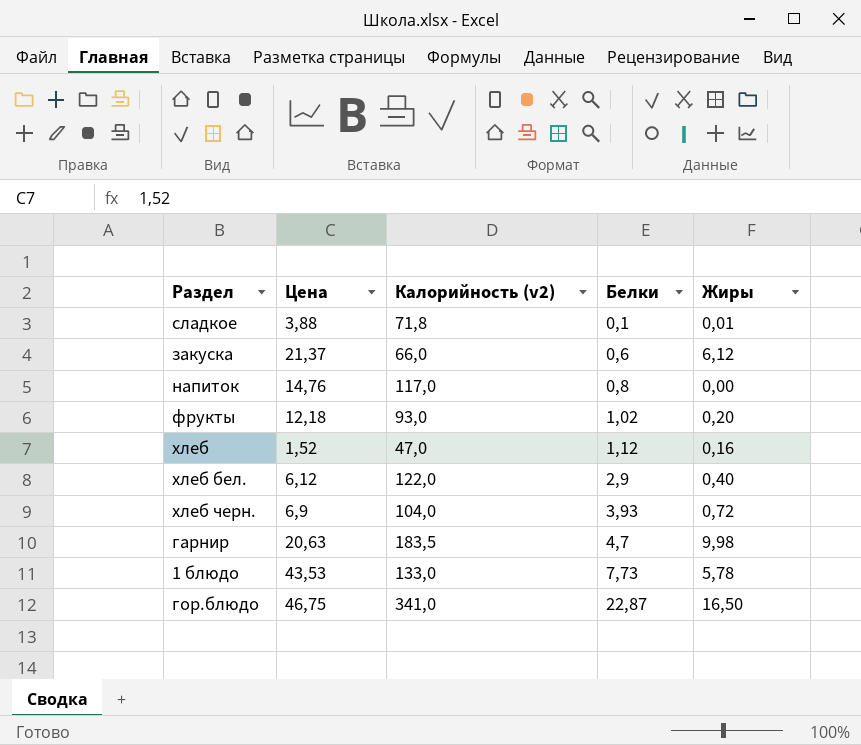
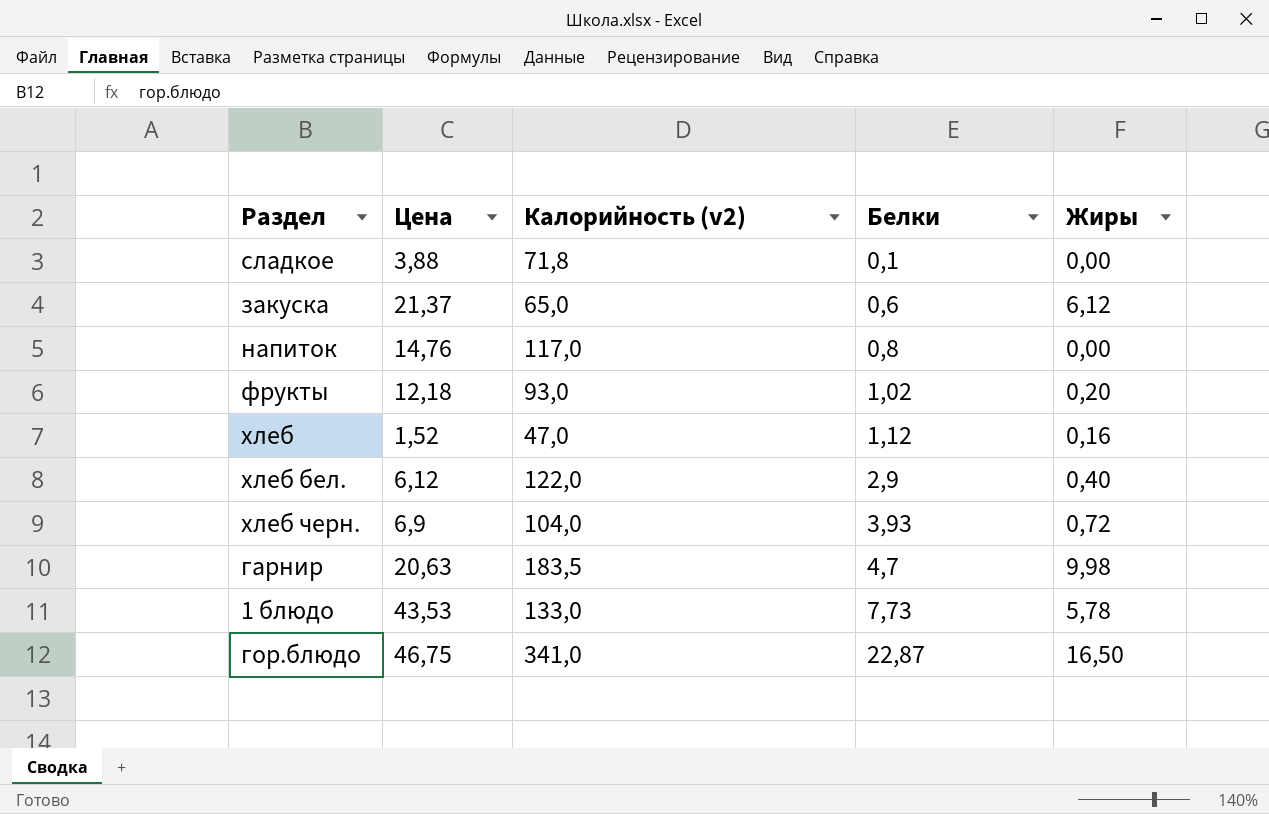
сладкое | Жиры: 0,01 -> 0,00
закуска | Калорийность (v2): 66,0 -> 65,0

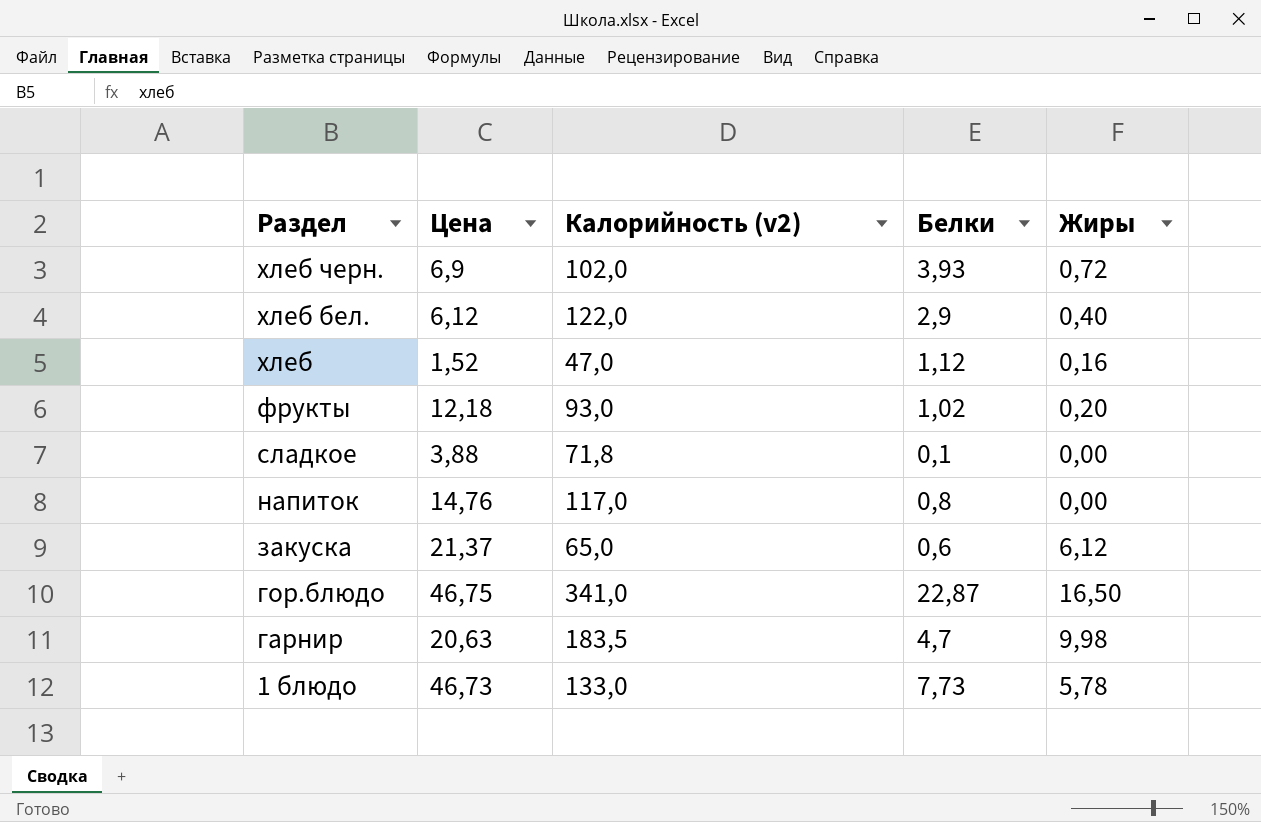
row order: Белки ascending -> Раздел descending
хлеб черн. | Калорийность (v2): 104,0 -> 102,0
1 блюдо | Цена: 43,53 -> 46,73

